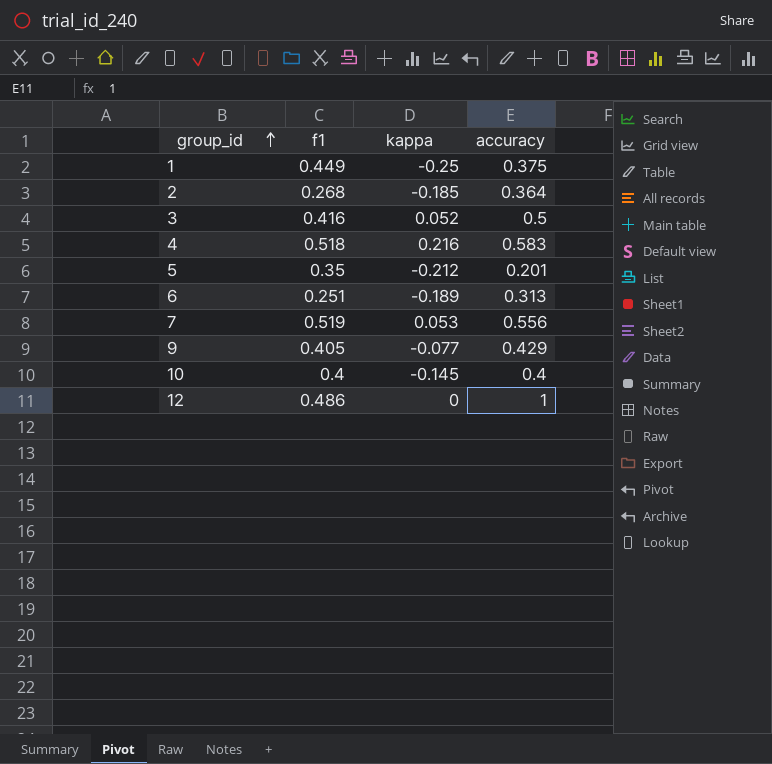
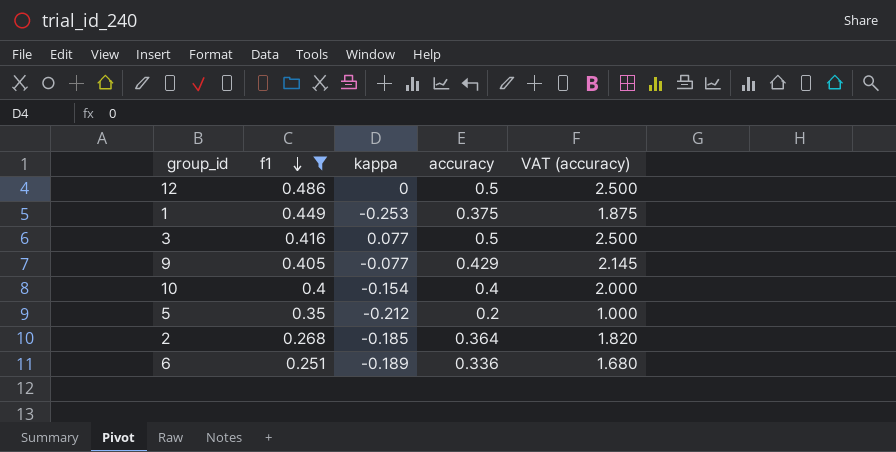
filter: none -> f1 <= 0.486
row order: group_id ascending -> f1 descending
column VAT (accuracy) | formula: none -> [accuracy] * 5
12 | accuracy: 1 -> 0.5
1 | kappa: -0.25 -> -0.253
3 | kappa: 0.052 -> 0.077
10 | kappa: -0.145 -> -0.154
5 | accuracy: 0.201 -> 0.2
6 | accuracy: 0.313 -> 0.336

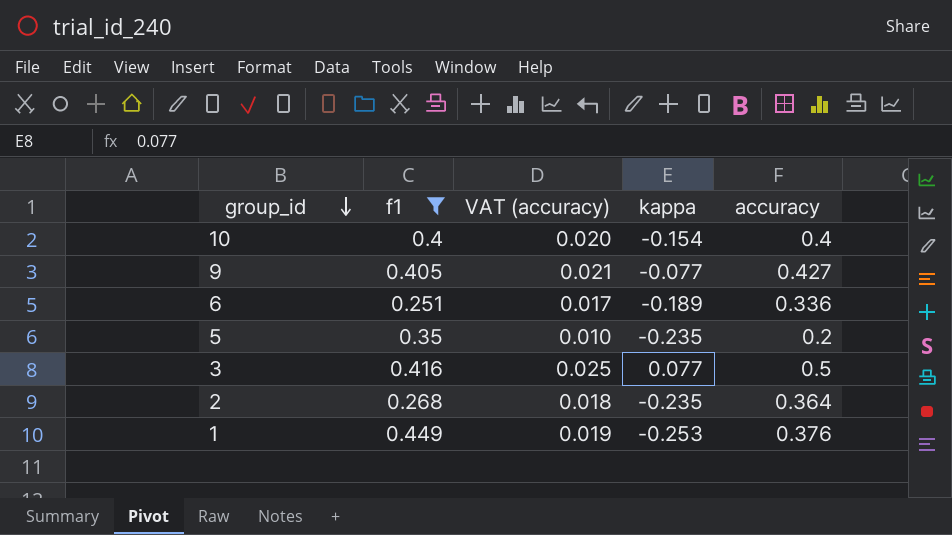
row order: f1 descending -> group_id descending
column VAT (accuracy) | formula: [accuracy] * 5 -> [accuracy] * 0.05
column VAT (accuracy) | position: 5 -> 3
row 12: 0.486 | 0 | 0.5 | 2.500 -> none
9 | accuracy: 0.429 -> 0.427
5 | kappa: -0.212 -> -0.235
2 | kappa: -0.185 -> -0.235
1 | accuracy: 0.375 -> 0.376

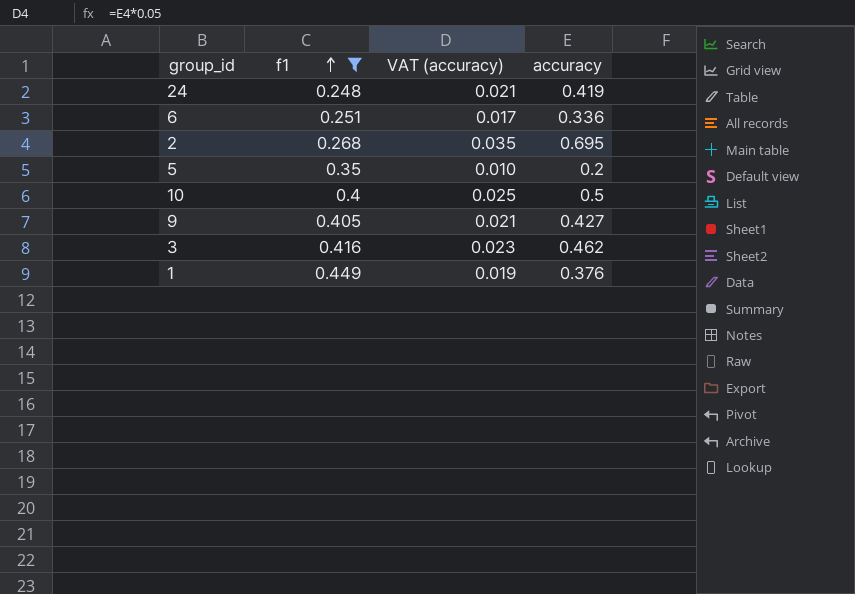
row order: group_id descending -> f1 ascending
column kappa | position: 4 -> none
row 24: none -> 0.248 | 0.021 | 0.419
2 | VAT (accuracy): 0.018 -> 0.035
2 | accuracy: 0.364 -> 0.695
10 | VAT (accuracy): 0.020 -> 0.025
10 | accuracy: 0.4 -> 0.5
3 | VAT (accuracy): 0.025 -> 0.023
3 | accuracy: 0.5 -> 0.462

